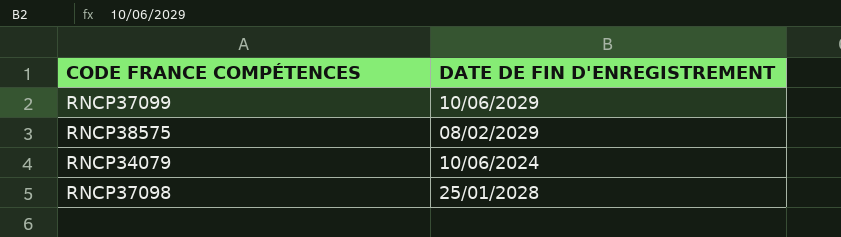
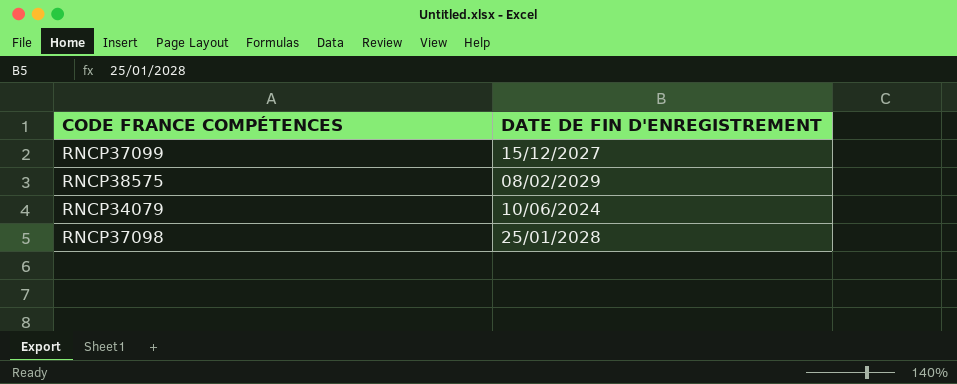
RNCP37099 | DATE DE FIN D'ENREGISTREMENT: 10/06/2029 -> 15/12/2027

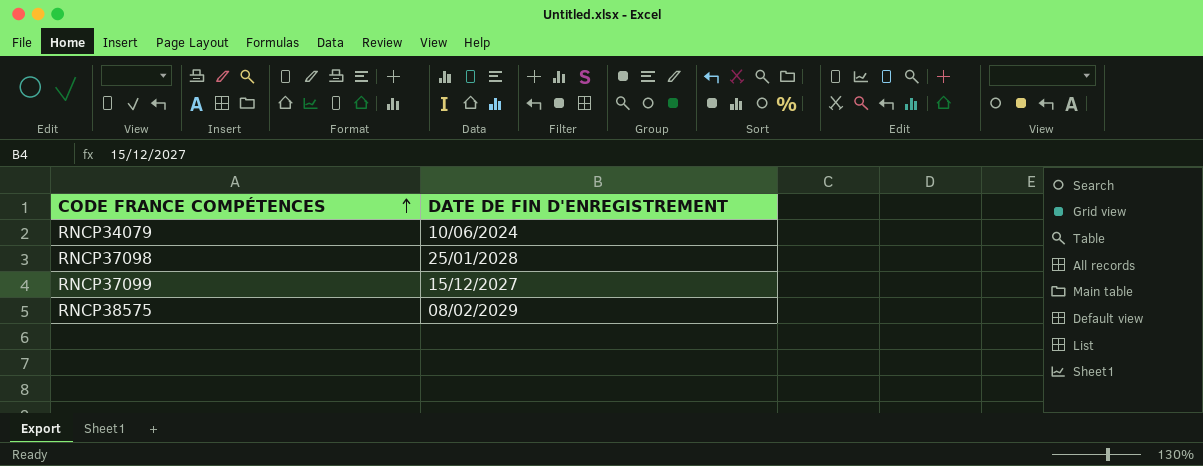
row order: none -> CODE FRANCE COMPÉTENCES ascending

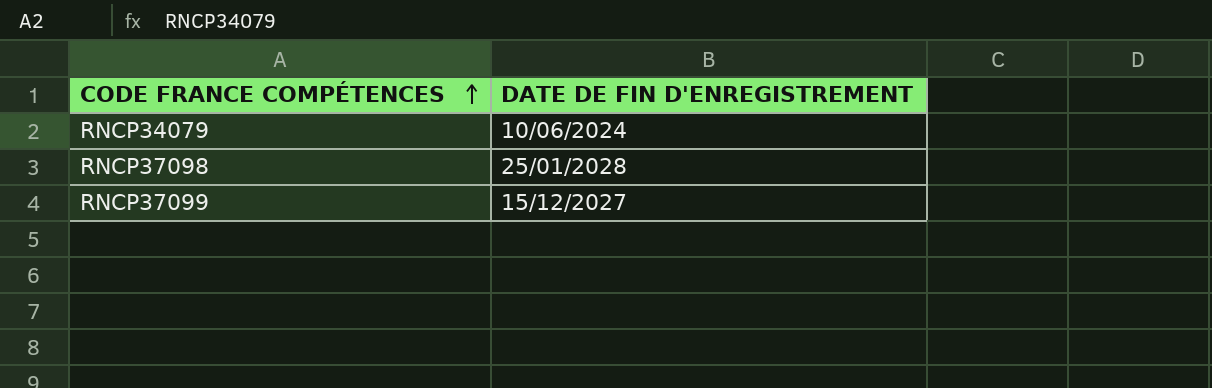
row RNCP38575: 08/02/2029 -> none

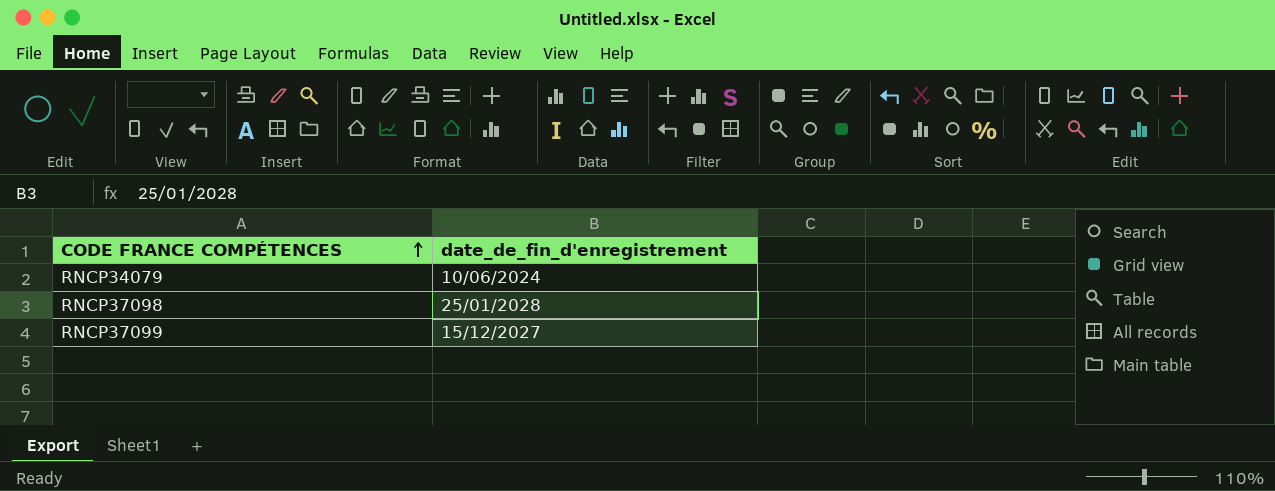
column name: DATE DE FIN D'ENREGISTREMENT -> date_de_fin_d'enregistrement

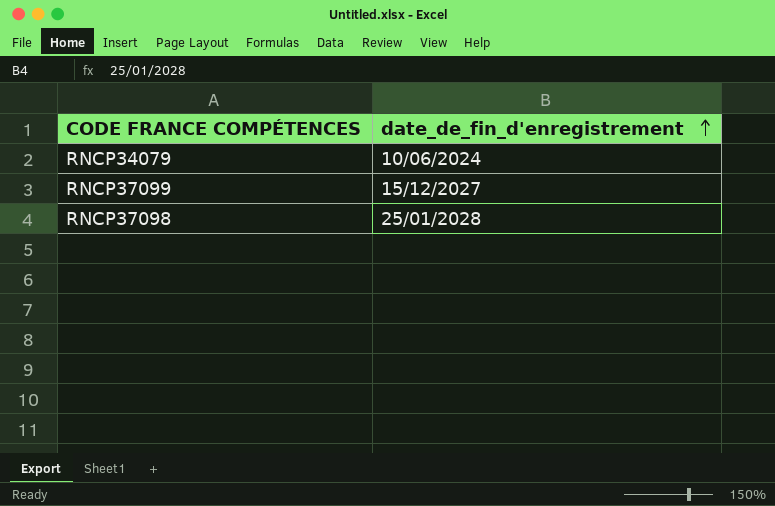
row order: CODE FRANCE COMPÉTENCES ascending -> date_de_fin_d'enregistrement ascending

